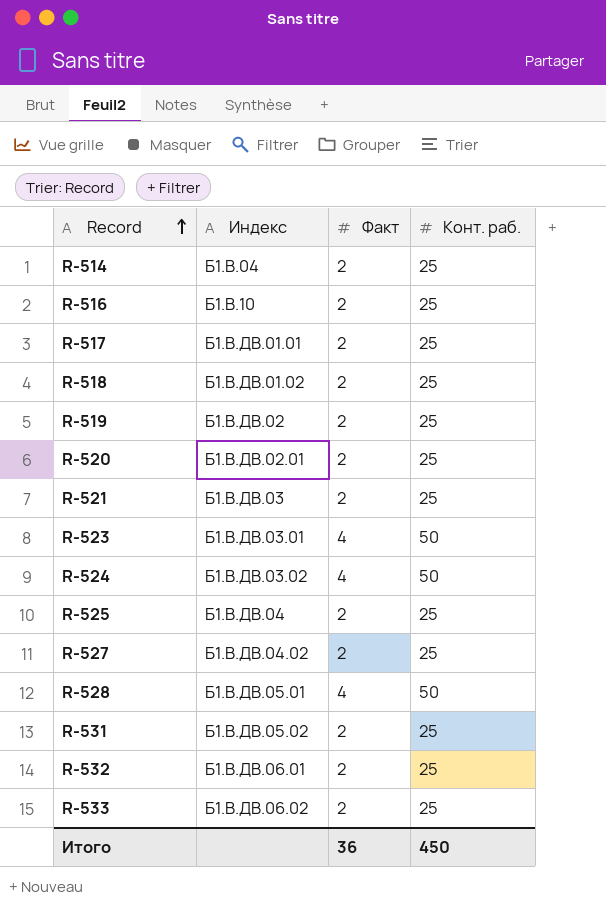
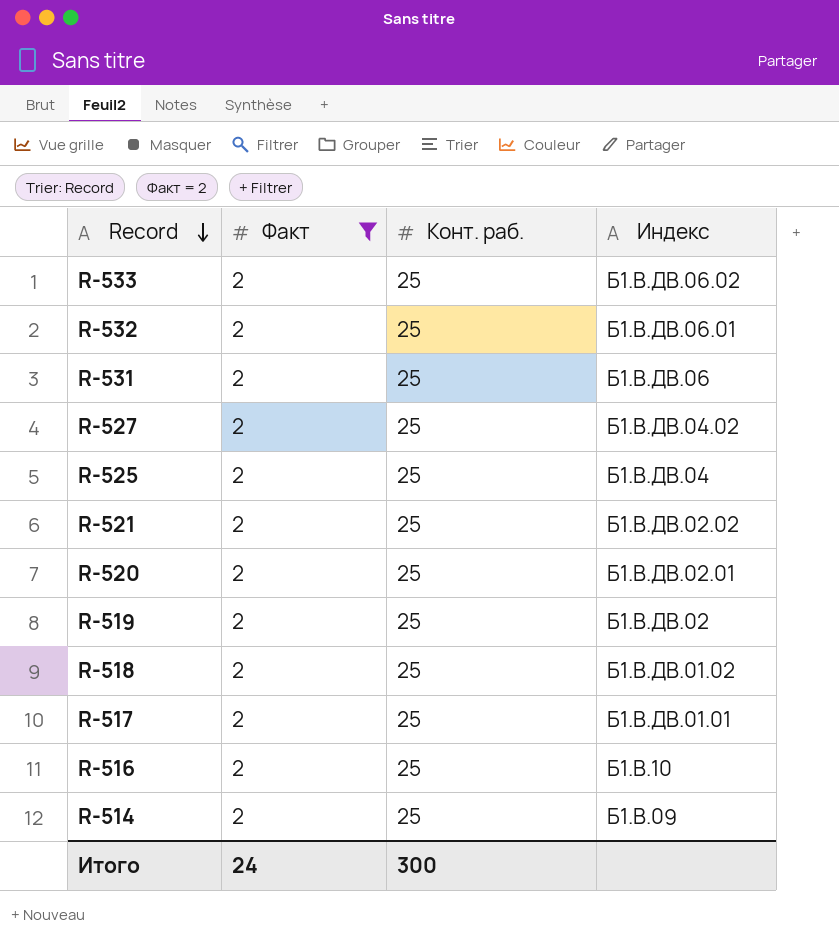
filter: none -> Факт = 2
row order: Record ascending -> Record descending
column Индекс | position: 2 -> 4
R-531 | Индекс: Б1.В.ДВ.05.02 -> Б1.В.ДВ.06
R-521 | Индекс: Б1.В.ДВ.03 -> Б1.В.ДВ.02.02
R-514 | Индекс: Б1.В.04 -> Б1.В.09
Итого | Факт: 36 -> 24
Итого | Конт. раб.: 450 -> 300

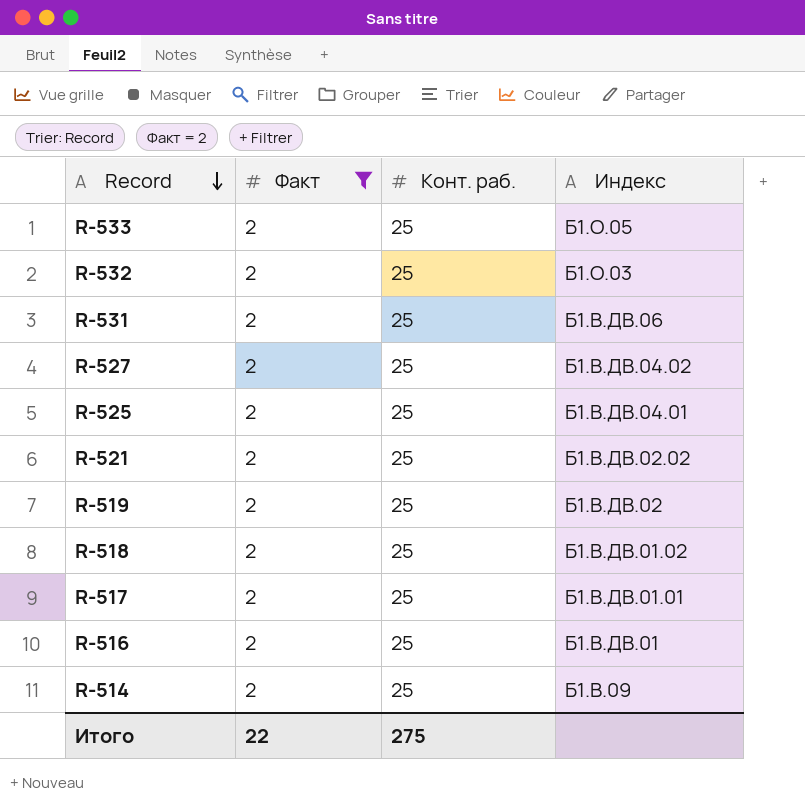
row R-520: 2 | 25 | Б1.В.ДВ.02.01 -> none
R-533 | Индекс: Б1.В.ДВ.06.02 -> Б1.О.05
R-532 | Индекс: Б1.В.ДВ.06.01 -> Б1.О.03
R-525 | Индекс: Б1.В.ДВ.04 -> Б1.В.ДВ.04.01
R-516 | Индекс: Б1.В.10 -> Б1.В.ДВ.01
Итого | Факт: 24 -> 22
Итого | Конт. раб.: 300 -> 275

